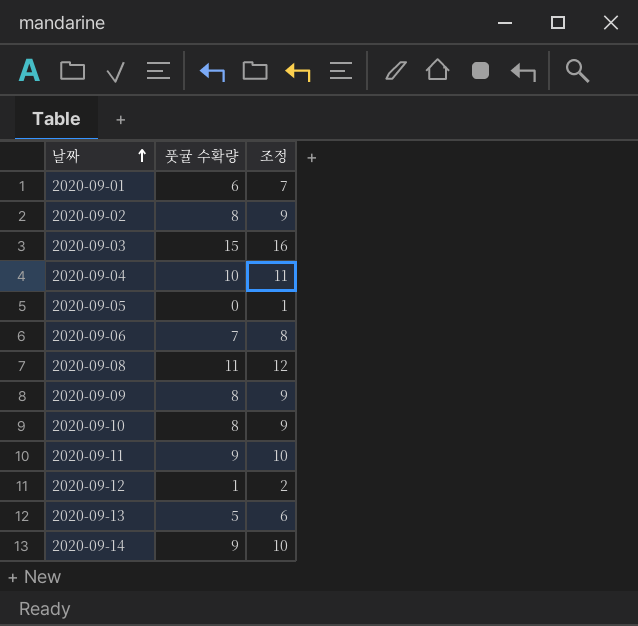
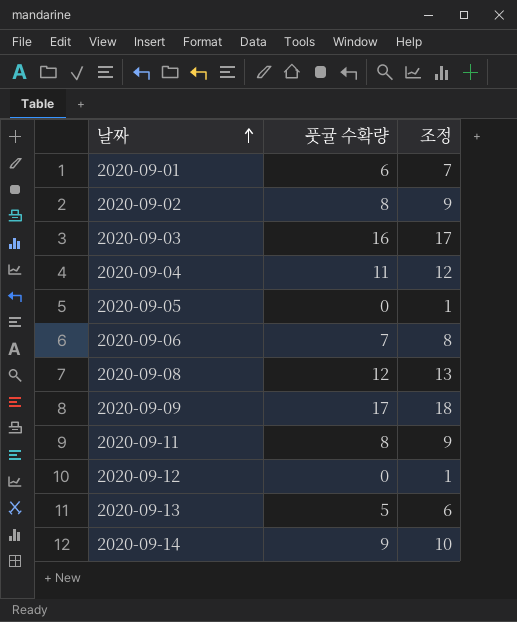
row 2020-09-10: 8 | 9 -> none
2020-09-03 | 풋귤 수확량: 15 -> 16
2020-09-03 | 조정: 16 -> 17
2020-09-04 | 풋귤 수확량: 10 -> 11
2020-09-04 | 조정: 11 -> 12
2020-09-08 | 풋귤 수확량: 11 -> 12
2020-09-08 | 조정: 12 -> 13
2020-09-09 | 풋귤 수확량: 8 -> 17
2020-09-09 | 조정: 9 -> 18
2020-09-11 | 풋귤 수확량: 9 -> 8
2020-09-11 | 조정: 10 -> 9
2020-09-12 | 풋귤 수확량: 1 -> 0
2020-09-12 | 조정: 2 -> 1

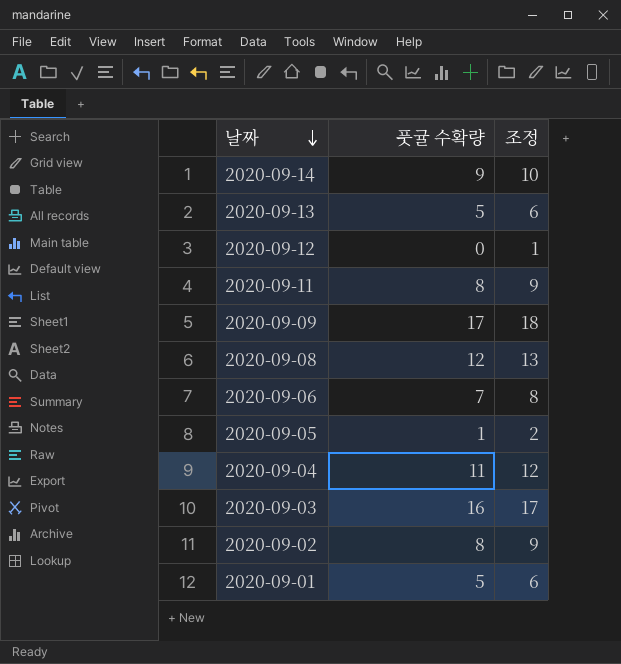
row order: 날짜 ascending -> 날짜 descending
2020-09-05 | 풋귤 수확량: 0 -> 1
2020-09-05 | 조정: 1 -> 2
2020-09-01 | 풋귤 수확량: 6 -> 5
2020-09-01 | 조정: 7 -> 6

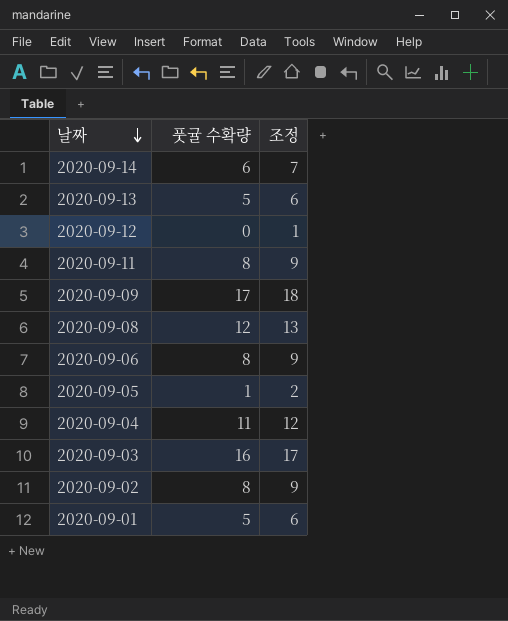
2020-09-14 | 풋귤 수확량: 9 -> 6
2020-09-14 | 조정: 10 -> 7
2020-09-06 | 풋귤 수확량: 7 -> 8
2020-09-06 | 조정: 8 -> 9

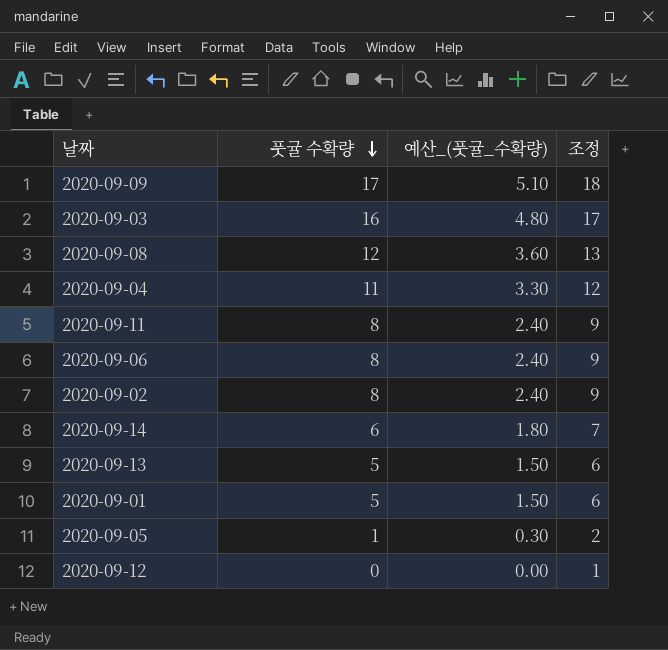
row order: 날짜 descending -> 풋귤 수확량 descending
column 예산_(풋귤_수확량) | formula: none -> [풋귤 수확량] * 0.3

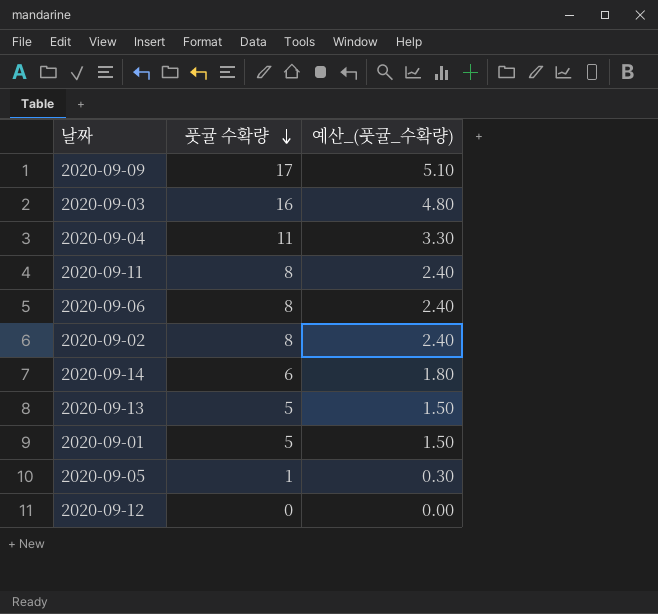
column 조정 | formula: [풋귤 수확량] + 1 -> none
row 2020-09-08: 12 | 3.60 | 13 -> none

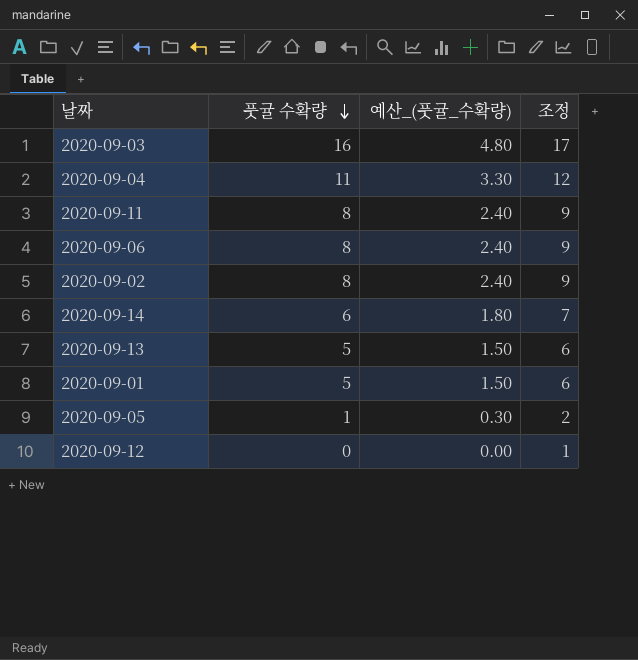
column 조정 | formula: none -> [풋귤 수확량] + 1
row 2020-09-09: 17 | 5.10 -> none

